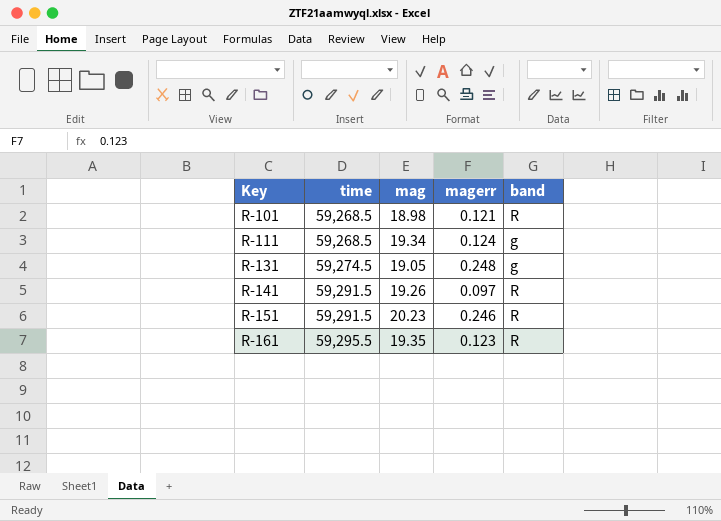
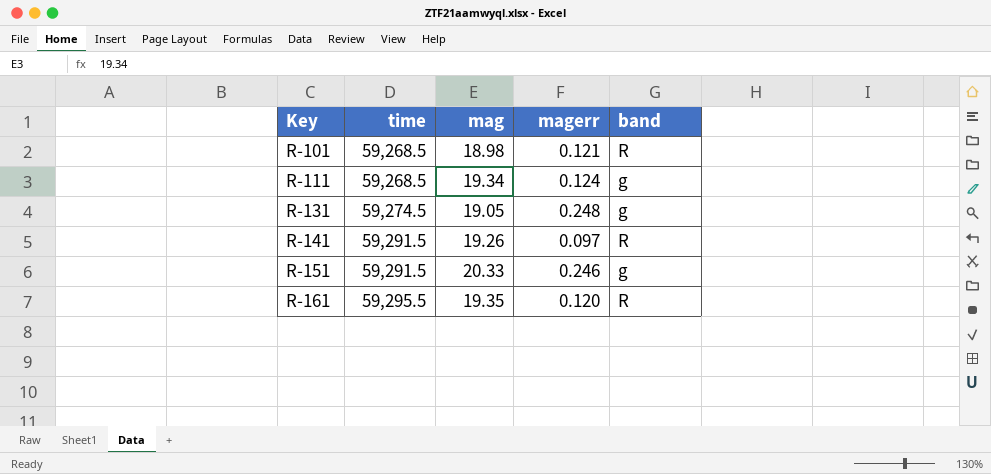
R-151 | mag: 20.23 -> 20.33
R-151 | band: R -> g
R-161 | magerr: 0.123 -> 0.120

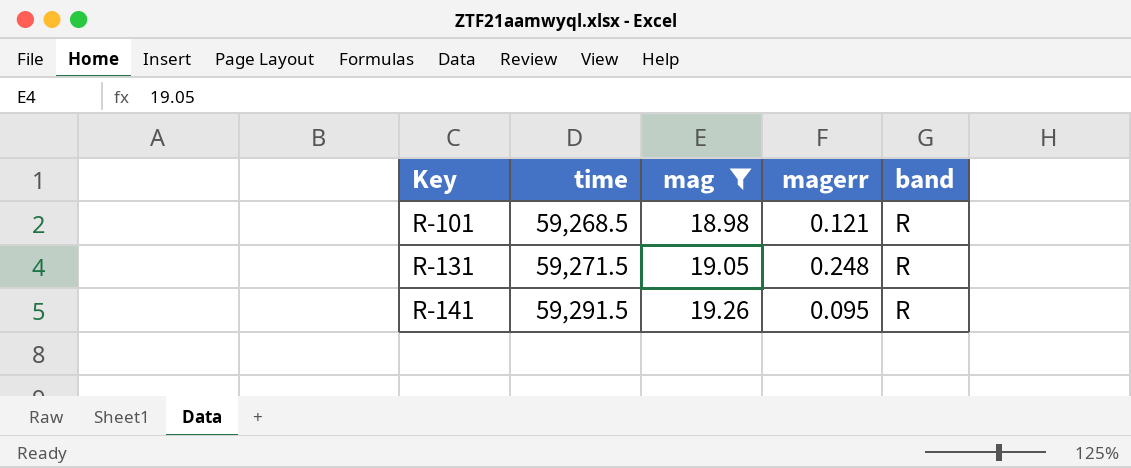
filter: none -> mag <= 19.26
R-131 | time: 59,274.5 -> 59,271.5
R-131 | band: g -> R
R-141 | magerr: 0.097 -> 0.095

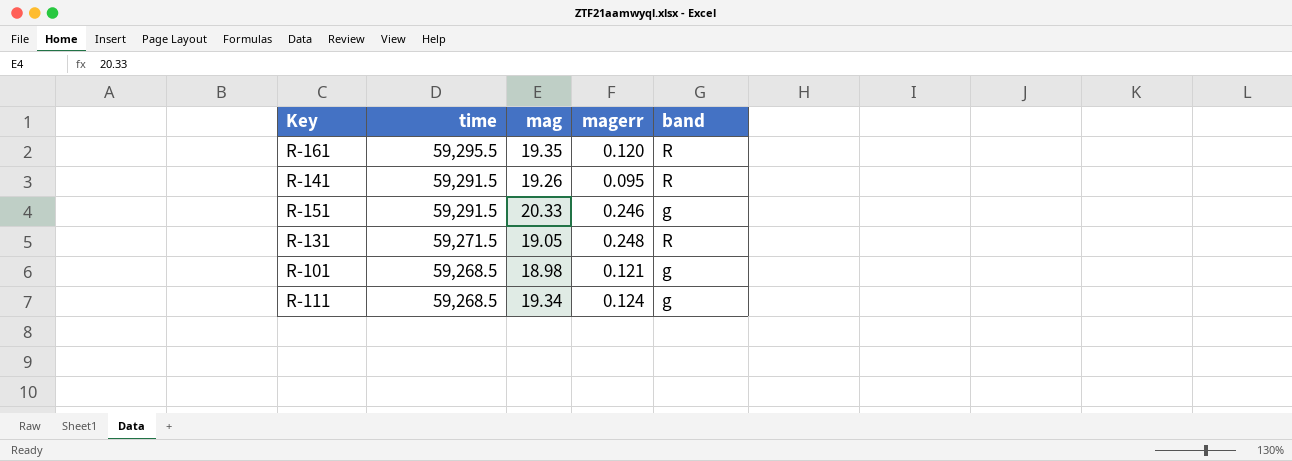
filter: mag <= 19.26 -> none
row order: Key ascending -> time descending
R-101 | band: R -> g

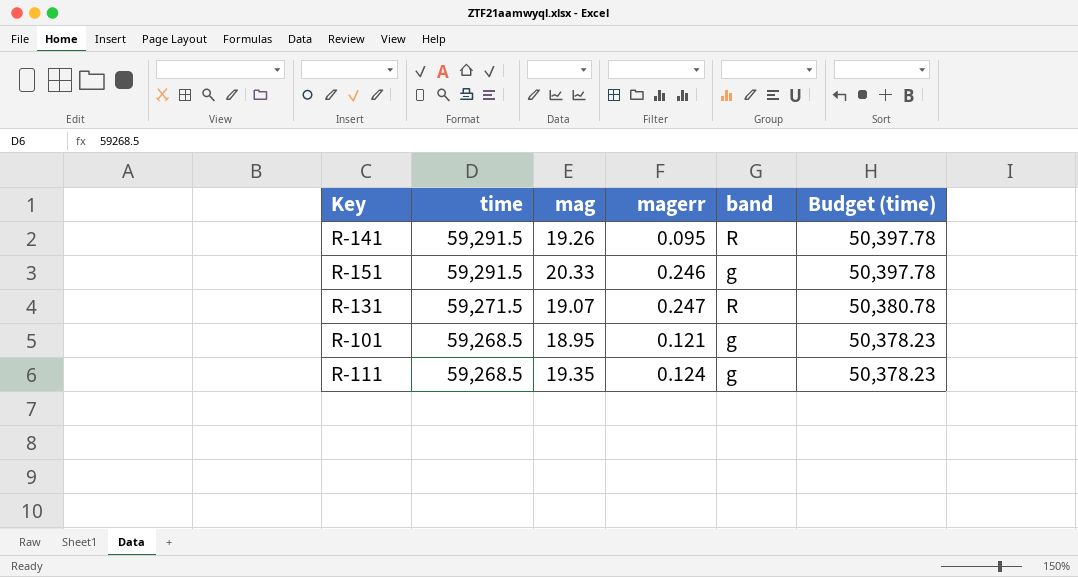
column Budget (time) | formula: none -> [time] * 0.85
row R-161: 59,295.5 | 19.35 | 0.120 | R -> none
R-131 | mag: 19.05 -> 19.07
R-131 | magerr: 0.248 -> 0.247
R-101 | mag: 18.98 -> 18.95
R-111 | mag: 19.34 -> 19.35

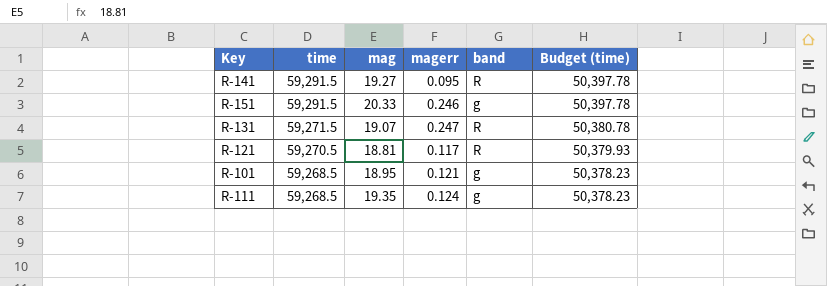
R-141 | mag: 19.26 -> 19.27
row R-121: none -> 59,270.5 | 18.81 | 0.117 | R | 50,379.93

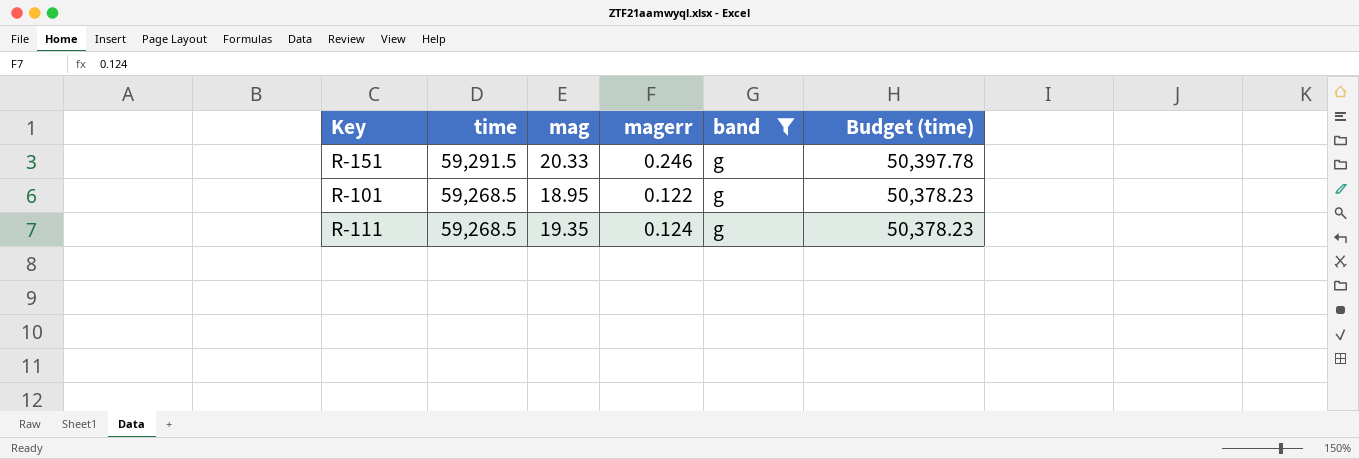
filter: none -> band = g
R-101 | magerr: 0.121 -> 0.122

